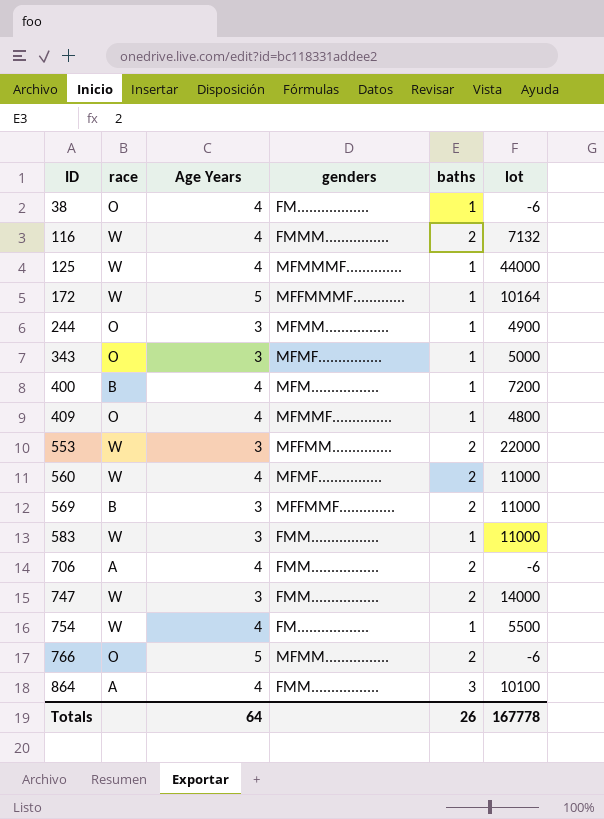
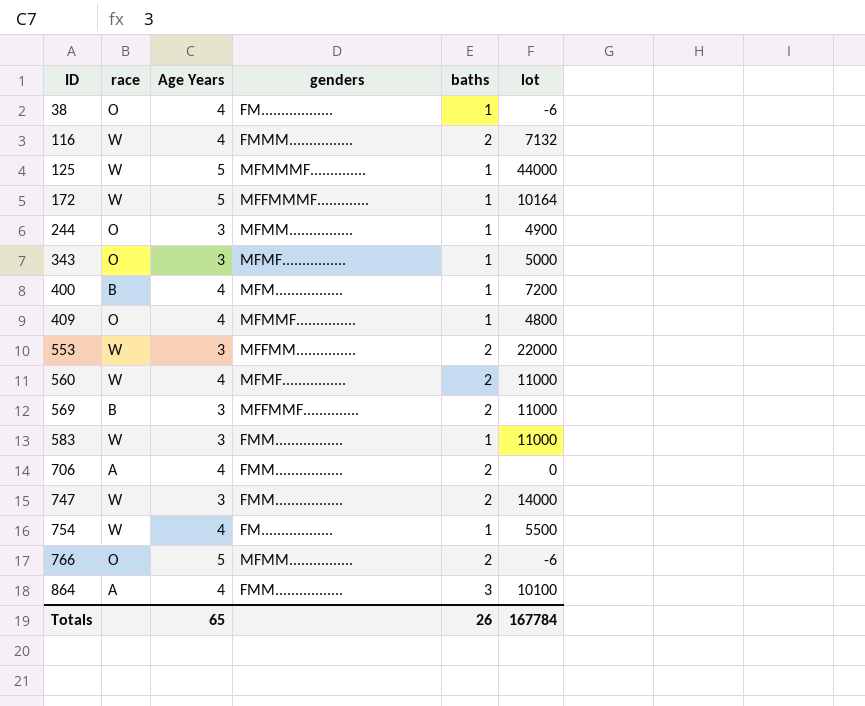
125 | Age Years: 4 -> 5
706 | lot: -6 -> 0
Totals | Age Years: 64 -> 65
Totals | lot: 167778 -> 167784

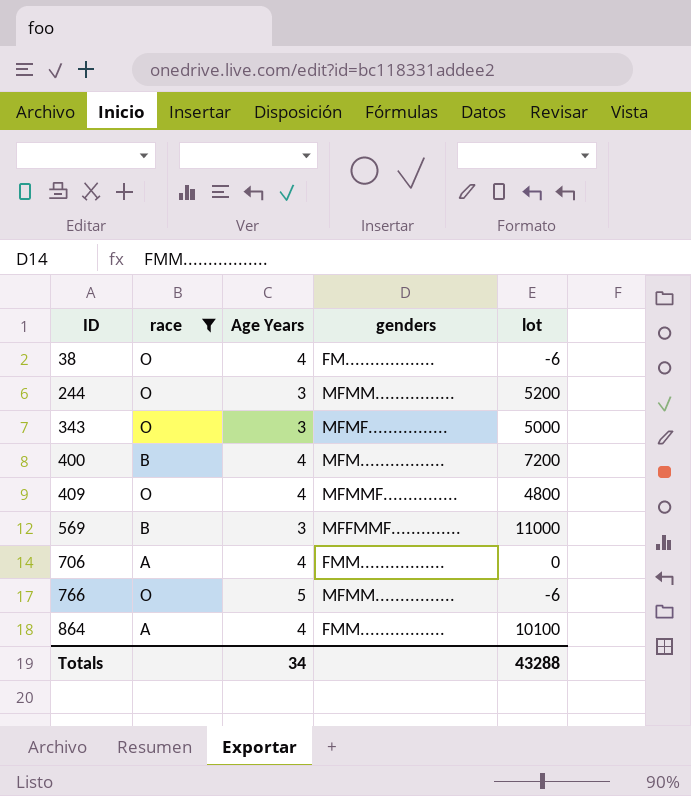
filter: none -> race != W
column baths | position: 5 -> none
244 | lot: 4900 -> 5200
Totals | Age Years: 65 -> 34
Totals | lot: 167784 -> 43288

